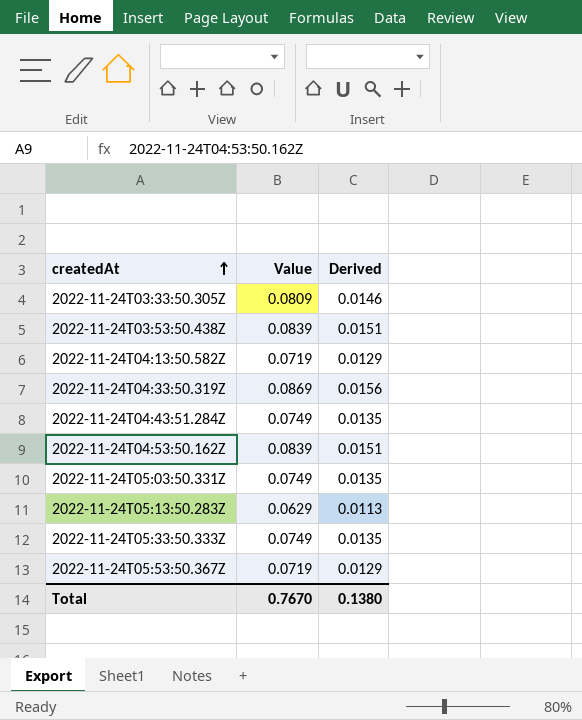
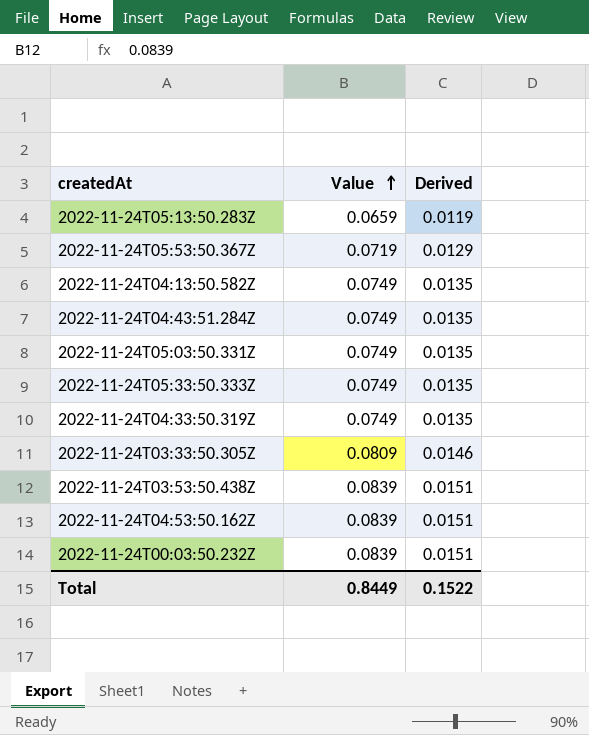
row order: createdAt ascending -> Value ascending
2022-11-24T05:13:50.283Z | Value: 0.0629 -> 0.0659
2022-11-24T05:13:50.283Z | Derived: 0.0113 -> 0.0119
2022-11-24T04:13:50.582Z | Value: 0.0719 -> 0.0749
2022-11-24T04:13:50.582Z | Derived: 0.0129 -> 0.0135
2022-11-24T04:33:50.319Z | Value: 0.0869 -> 0.0749
2022-11-24T04:33:50.319Z | Derived: 0.0156 -> 0.0135
row 2022-11-24T00:03:50.232Z: none -> 0.0839 | 0.0151
Total | Value: 0.7670 -> 0.8449
Total | Derived: 0.1380 -> 0.1522

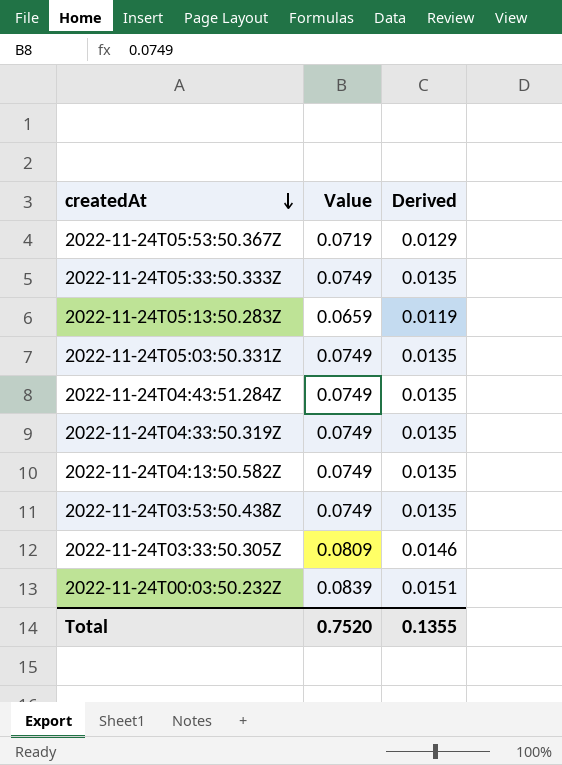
row order: Value ascending -> createdAt descending
row 2022-11-24T04:53:50.162Z: 0.0839 | 0.0151 -> none
2022-11-24T03:53:50.438Z | Value: 0.0839 -> 0.0749
2022-11-24T03:53:50.438Z | Derived: 0.0151 -> 0.0135
Total | Value: 0.8449 -> 0.7520
Total | Derived: 0.1522 -> 0.1355

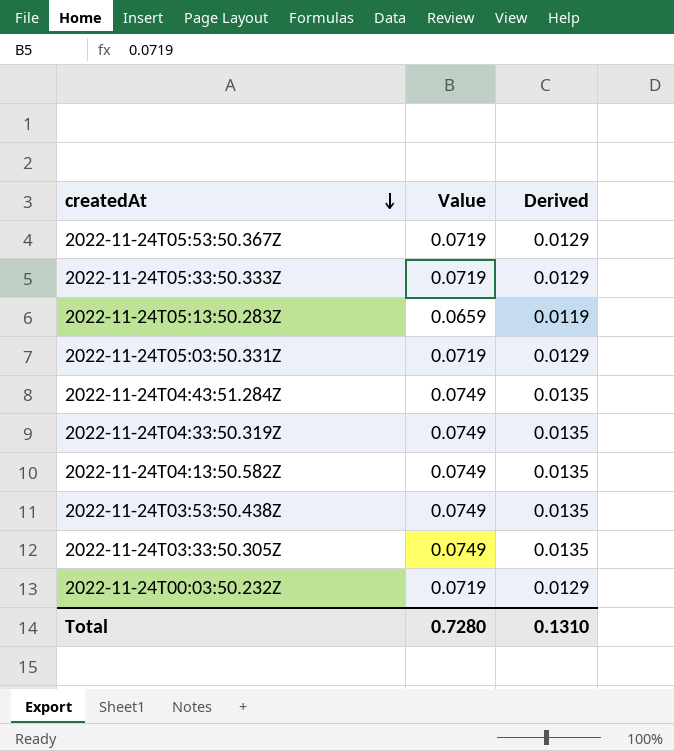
2022-11-24T05:33:50.333Z | Value: 0.0749 -> 0.0719
2022-11-24T05:33:50.333Z | Derived: 0.0135 -> 0.0129
2022-11-24T05:03:50.331Z | Value: 0.0749 -> 0.0719
2022-11-24T05:03:50.331Z | Derived: 0.0135 -> 0.0129
2022-11-24T03:33:50.305Z | Value: 0.0809 -> 0.0749
2022-11-24T03:33:50.305Z | Derived: 0.0146 -> 0.0135
2022-11-24T00:03:50.232Z | Value: 0.0839 -> 0.0719
2022-11-24T00:03:50.232Z | Derived: 0.0151 -> 0.0129
Total | Value: 0.7520 -> 0.7280
Total | Derived: 0.1355 -> 0.1310

